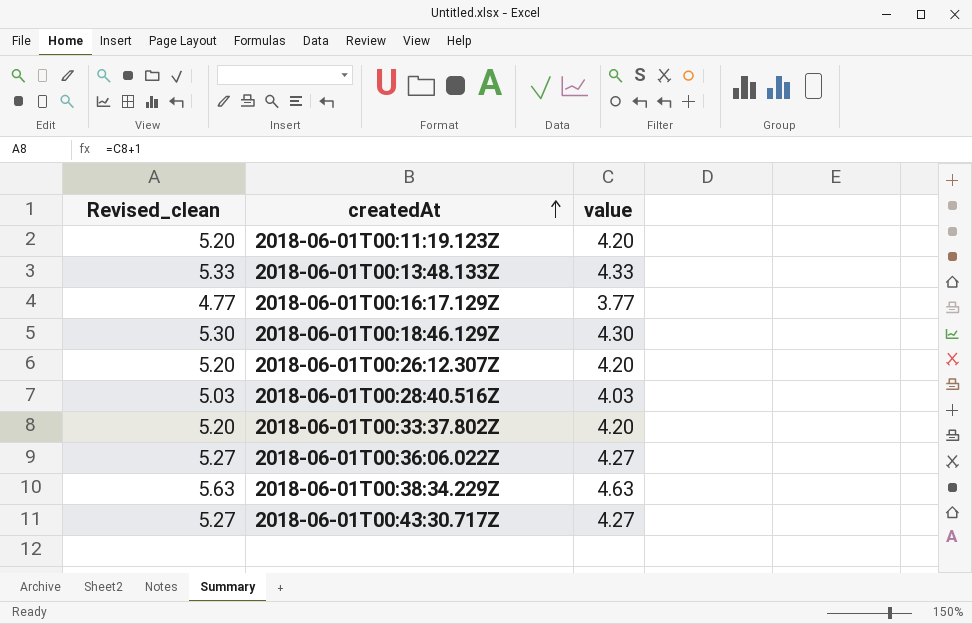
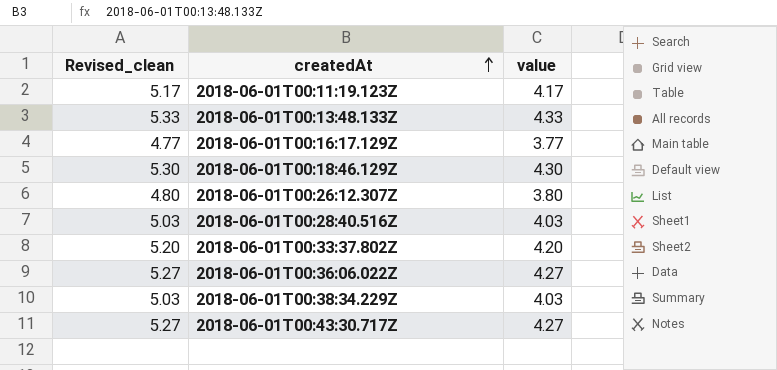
2018-06-01T00:11:19.123Z | Revised_clean: 5.20 -> 5.17
2018-06-01T00:11:19.123Z | value: 4.20 -> 4.17
2018-06-01T00:26:12.307Z | Revised_clean: 5.20 -> 4.80
2018-06-01T00:26:12.307Z | value: 4.20 -> 3.80
2018-06-01T00:38:34.229Z | Revised_clean: 5.63 -> 5.03
2018-06-01T00:38:34.229Z | value: 4.63 -> 4.03

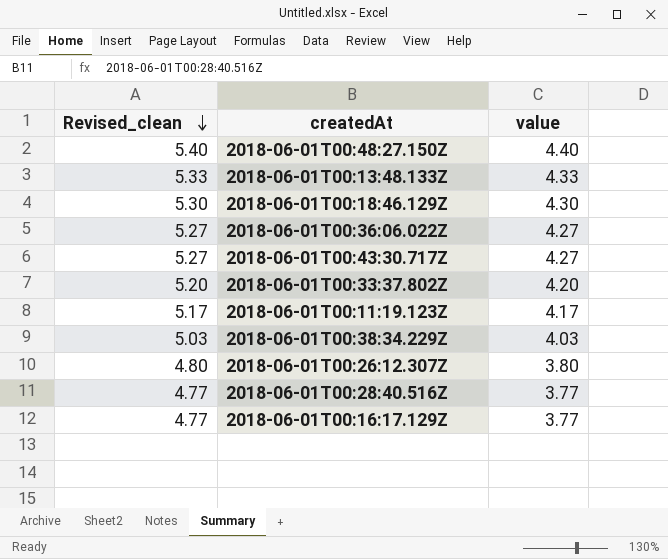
row order: createdAt ascending -> Revised_clean descending
row 2018-06-01T00:48:27.150Z: none -> 5.40 | 4.40
2018-06-01T00:28:40.516Z | Revised_clean: 5.03 -> 4.77
2018-06-01T00:28:40.516Z | value: 4.03 -> 3.77

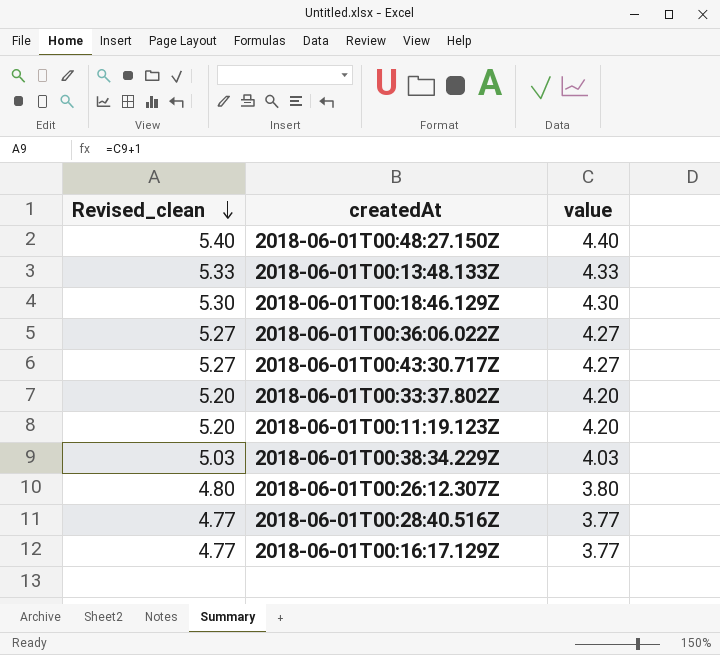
2018-06-01T00:11:19.123Z | Revised_clean: 5.17 -> 5.20
2018-06-01T00:11:19.123Z | value: 4.17 -> 4.20

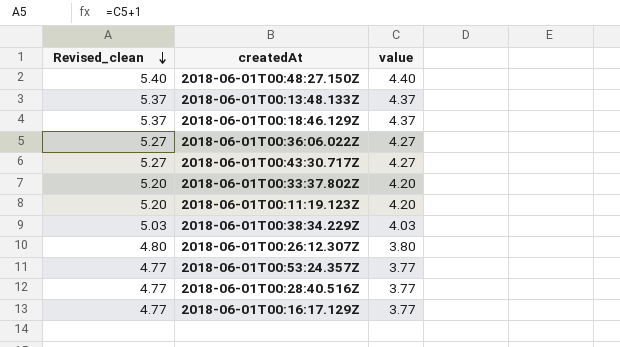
2018-06-01T00:13:48.133Z | Revised_clean: 5.33 -> 5.37
2018-06-01T00:13:48.133Z | value: 4.33 -> 4.37
2018-06-01T00:18:46.129Z | Revised_clean: 5.30 -> 5.37
2018-06-01T00:18:46.129Z | value: 4.30 -> 4.37
row 2018-06-01T00:53:24.357Z: none -> 4.77 | 3.77

